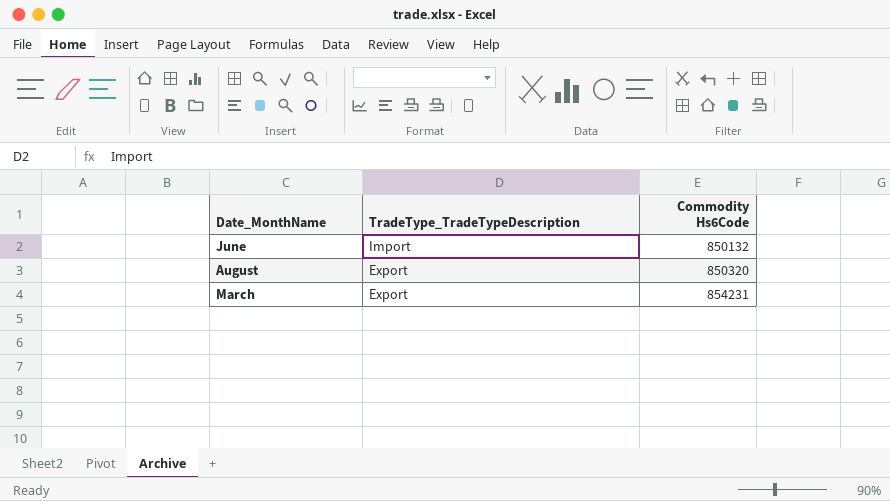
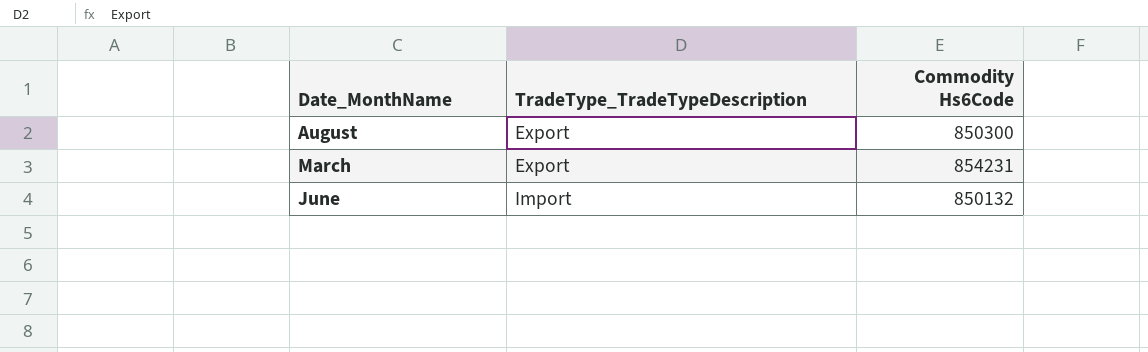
row order: TradeType_TradeTypeDescription descending -> TradeType_TradeTypeDescription ascending
August | Commodity Hs6Code: 850320 -> 850300

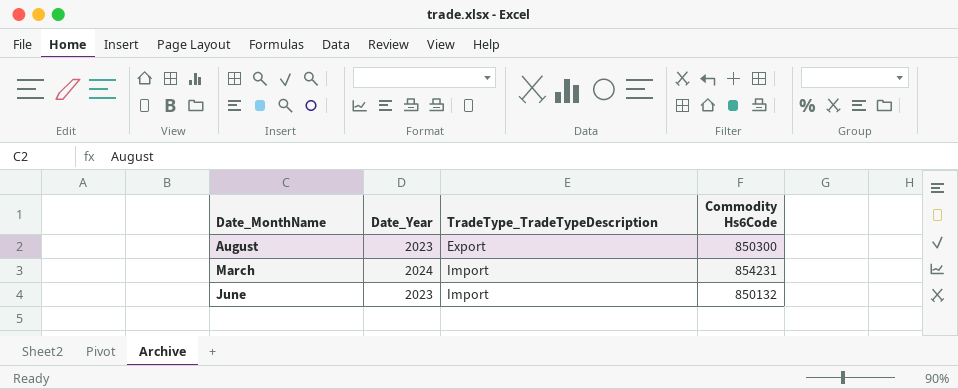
column Date_Year | position: none -> 2
March | TradeType_TradeTypeDescription: Export -> Import

